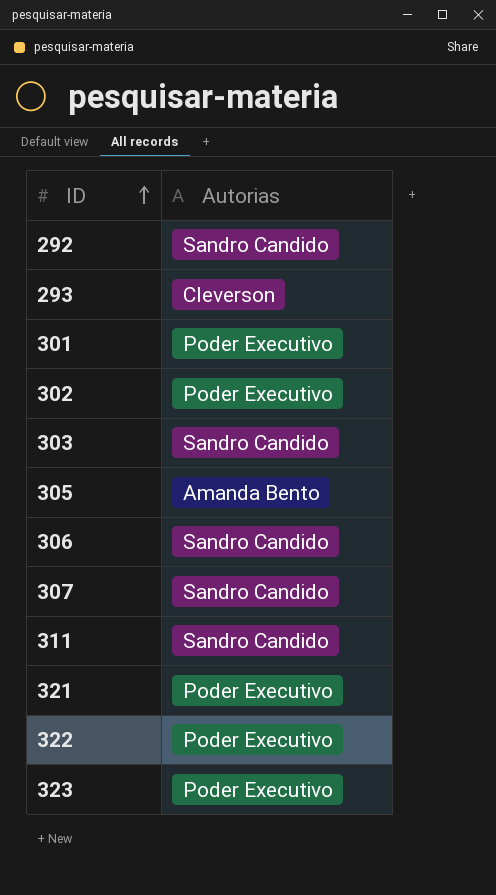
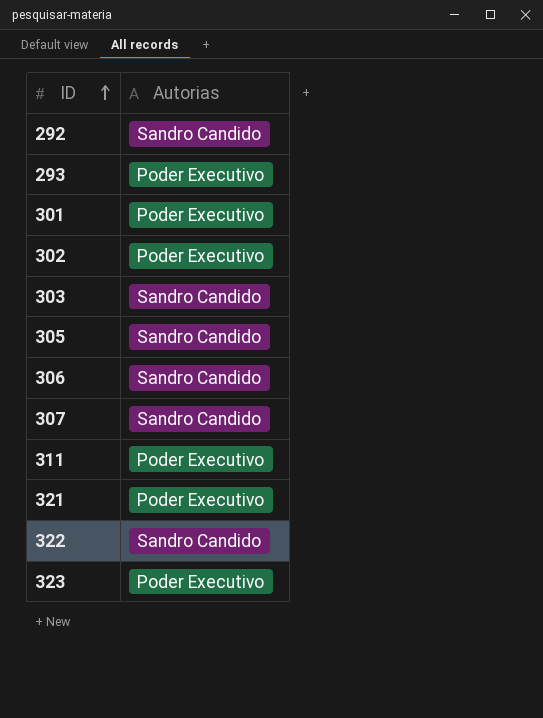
293 | Autorias: Cleverson -> Poder Executivo
305 | Autorias: Amanda Bento -> Sandro Candido
311 | Autorias: Sandro Candido -> Poder Executivo
322 | Autorias: Poder Executivo -> Sandro Candido

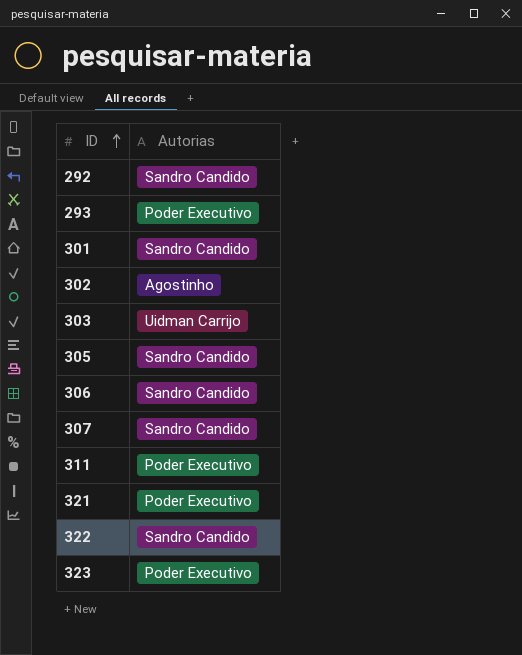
301 | Autorias: Poder Executivo -> Sandro Candido
302 | Autorias: Poder Executivo -> Agostinho
303 | Autorias: Sandro Candido -> Uidman Carrijo

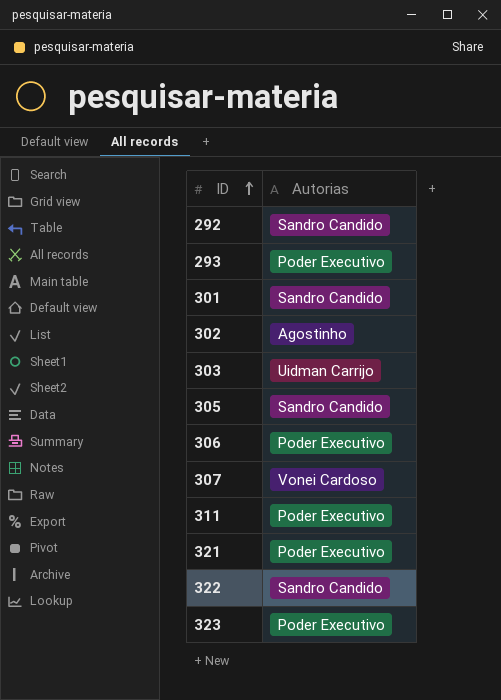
306 | Autorias: Sandro Candido -> Poder Executivo
307 | Autorias: Sandro Candido -> Vonei Cardoso

